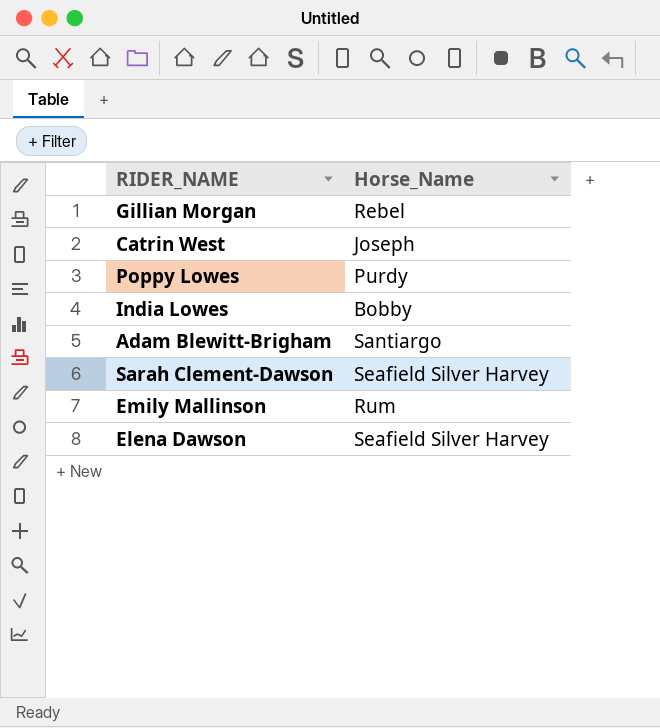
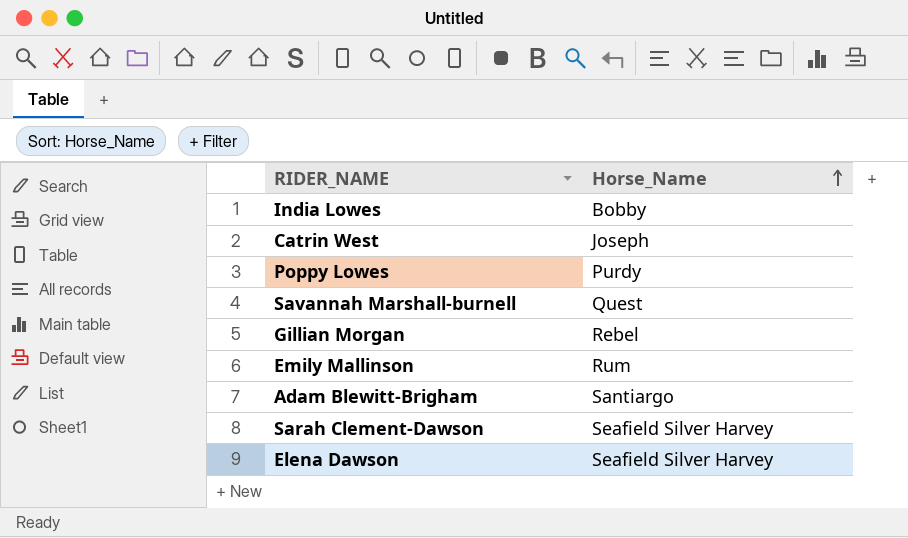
row order: none -> Horse_Name ascending
row Savannah Marshall-burnell: none -> Quest

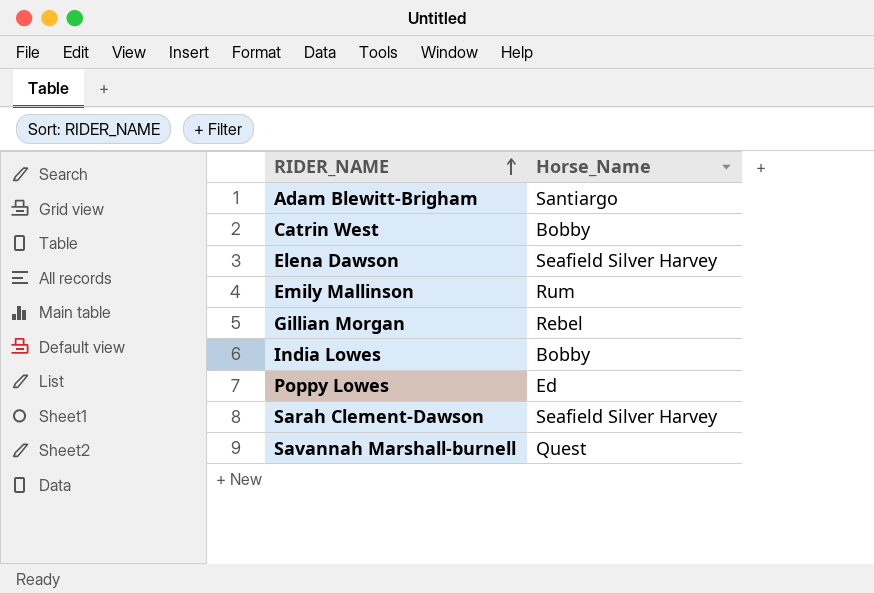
row order: Horse_Name ascending -> RIDER_NAME ascending
Catrin West | Horse_Name: Joseph -> Bobby
Poppy Lowes | Horse_Name: Purdy -> Ed

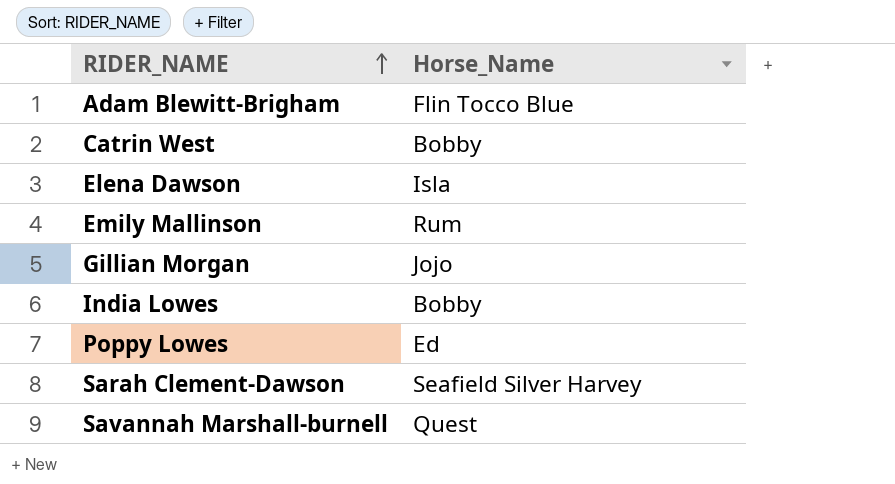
Adam Blewitt-Brigham | Horse_Name: Santiargo -> Flin Tocco Blue
Elena Dawson | Horse_Name: Seafield Silver Harvey -> Isla
Gillian Morgan | Horse_Name: Rebel -> Jojo

